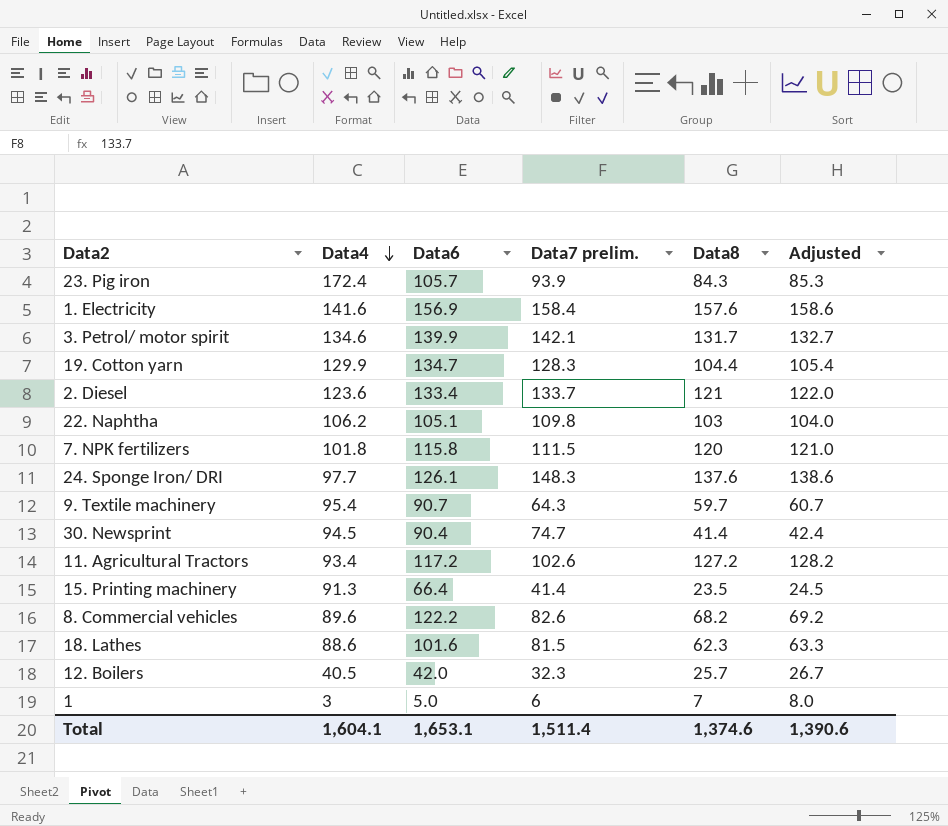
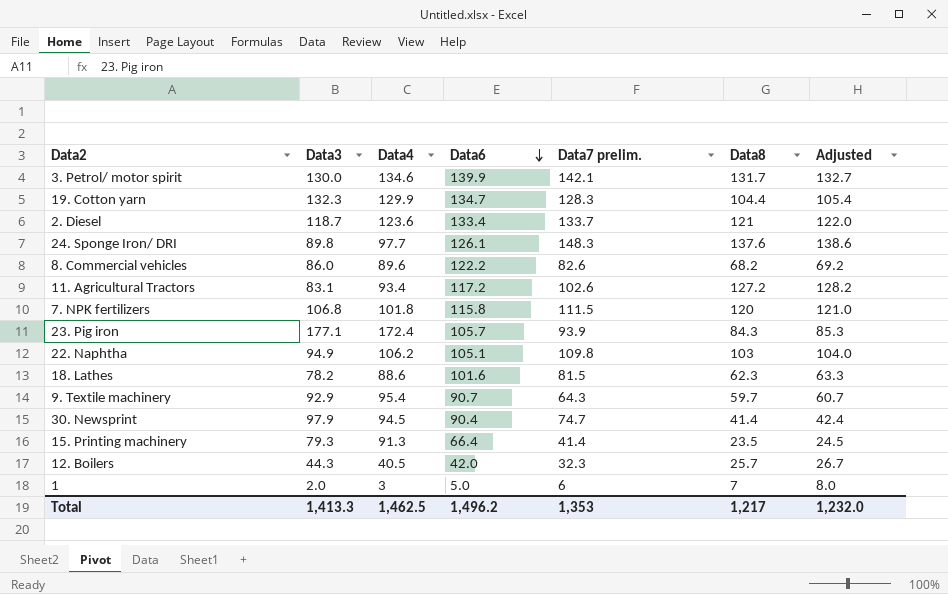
row order: Data4 descending -> Data6 descending
column Data3 | position: none -> 2
row 1. Electricity: 141.6 | 156.9 | 158.4 | 157.6 | 158.6 -> none
Total | Data4: 1,604.1 -> 1,462.5
Total | Data6: 1,653.1 -> 1,496.2
Total | Data7 prelim.: 1,511.4 -> 1,353
Total | Data8: 1,374.6 -> 1,217
Total | Adjusted: 1,390.6 -> 1,232.0

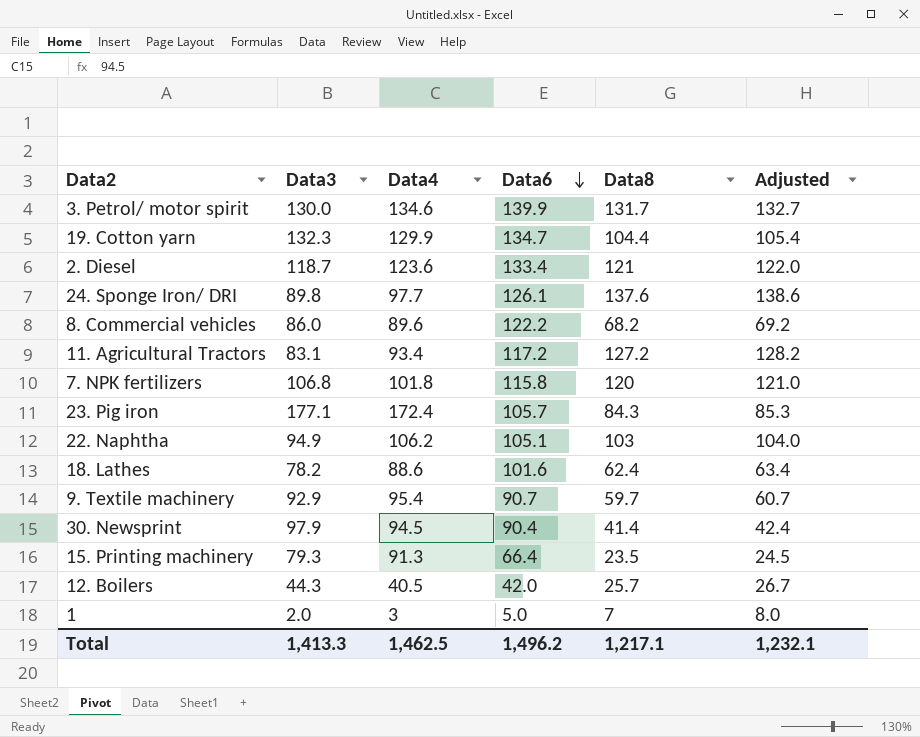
column Data7 prelim. | position: 5 -> none
18. Lathes | Data8: 62.3 -> 62.4
18. Lathes | Adjusted: 63.3 -> 63.4
Total | Data8: 1,217 -> 1,217.1
Total | Adjusted: 1,232.0 -> 1,232.1

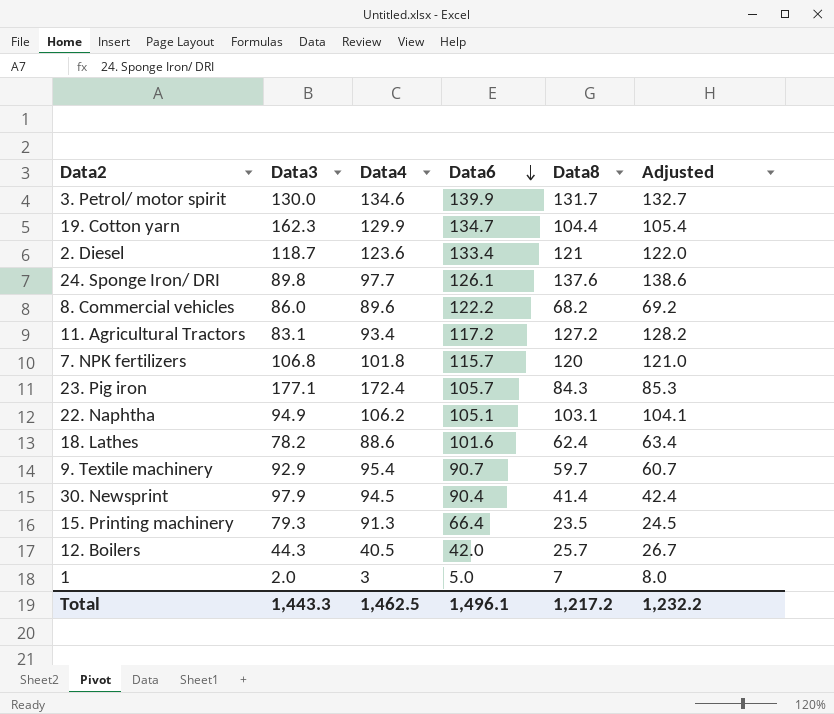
19. Cotton yarn | Data3: 132.3 -> 162.3
7. NPK fertilizers | Data6: 115.8 -> 115.7
22. Naphtha | Data8: 103 -> 103.1
22. Naphtha | Adjusted: 104.0 -> 104.1
Total | Data3: 1,413.3 -> 1,443.3
Total | Data6: 1,496.2 -> 1,496.1
Total | Data8: 1,217.1 -> 1,217.2
Total | Adjusted: 1,232.1 -> 1,232.2

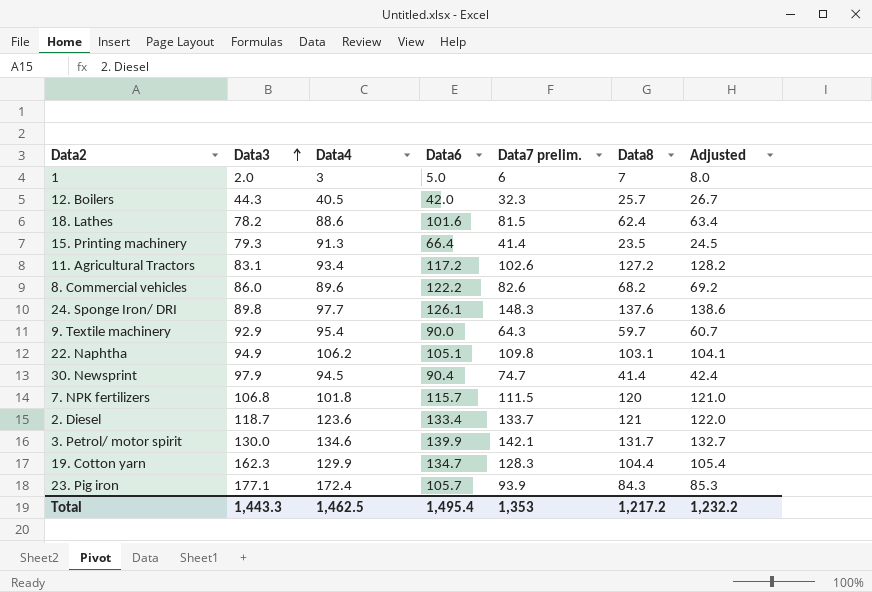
row order: Data6 descending -> Data3 ascending
column Data7 prelim. | position: none -> 5
9. Textile machinery | Data6: 90.7 -> 90.0
Total | Data6: 1,496.1 -> 1,495.4

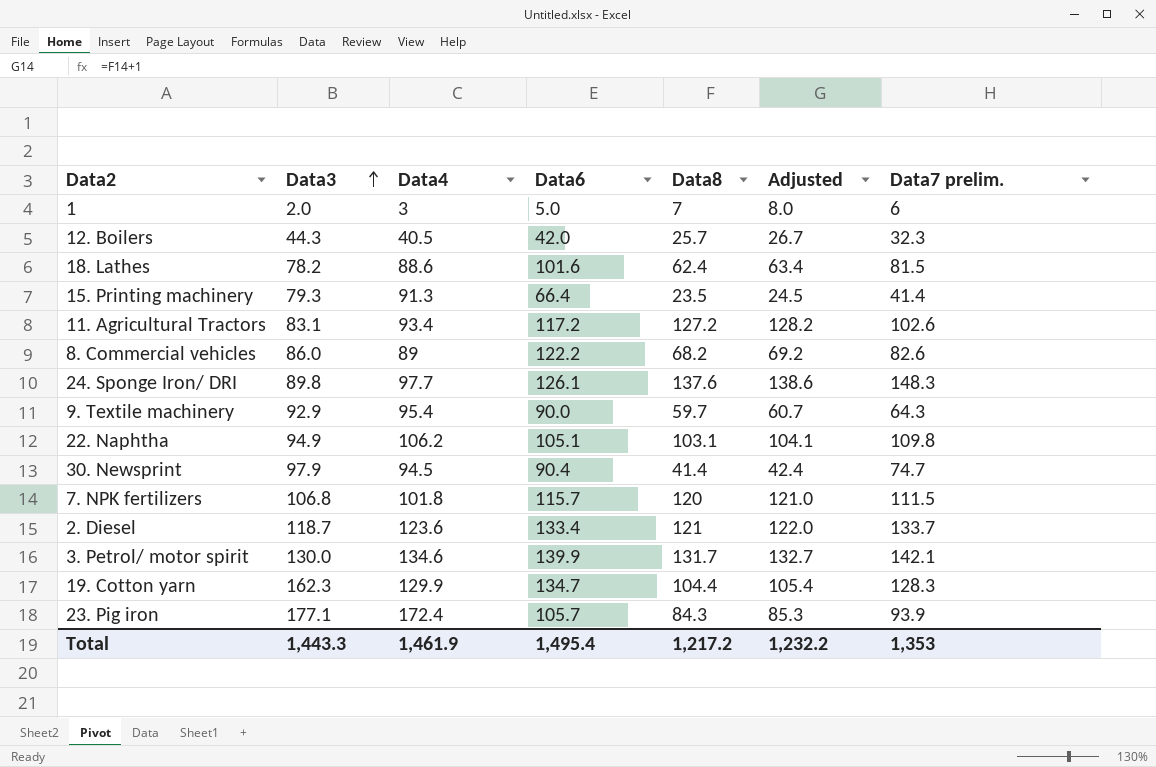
column Data7 prelim. | position: 5 -> 7
8. Commercial vehicles | Data4: 89.6 -> 89
Total | Data4: 1,462.5 -> 1,461.9

